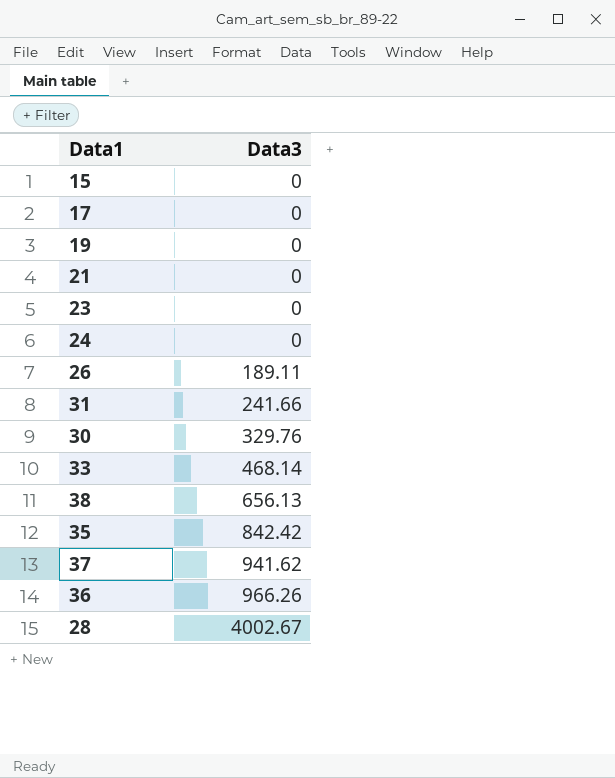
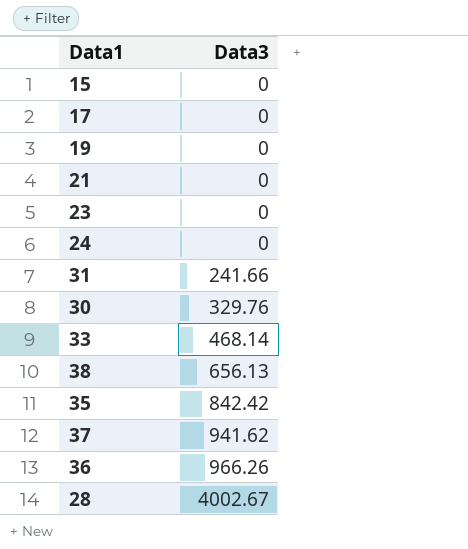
row 26: 189.11 -> none

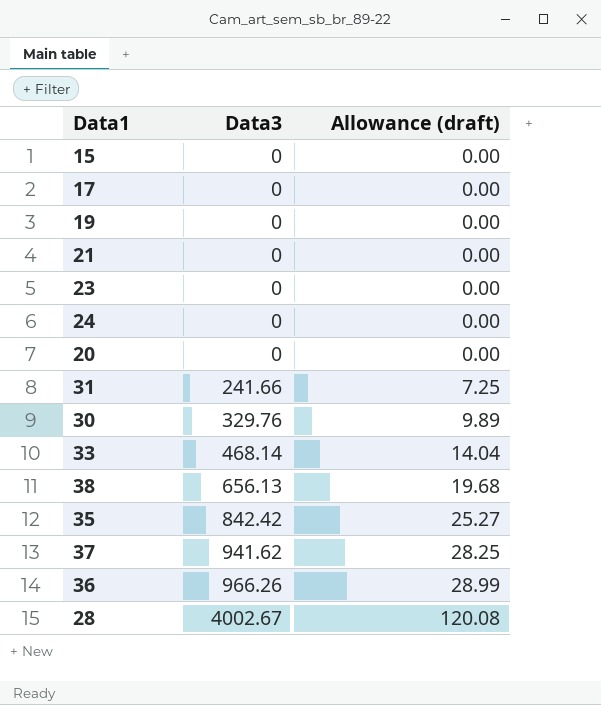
column Allowance (draft) | formula: none -> [Data3] * 0.03
row 20: none -> 0 | 0.00

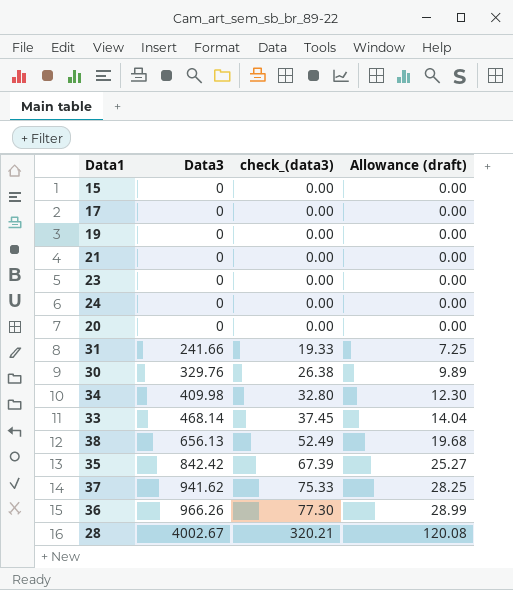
column check_(data3) | formula: none -> [Data3] * 0.08
row 34: none -> 409.98 | 32.80 | 12.30

